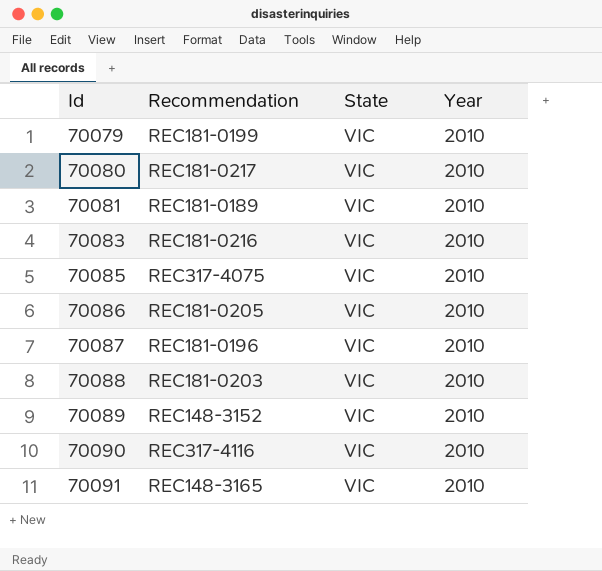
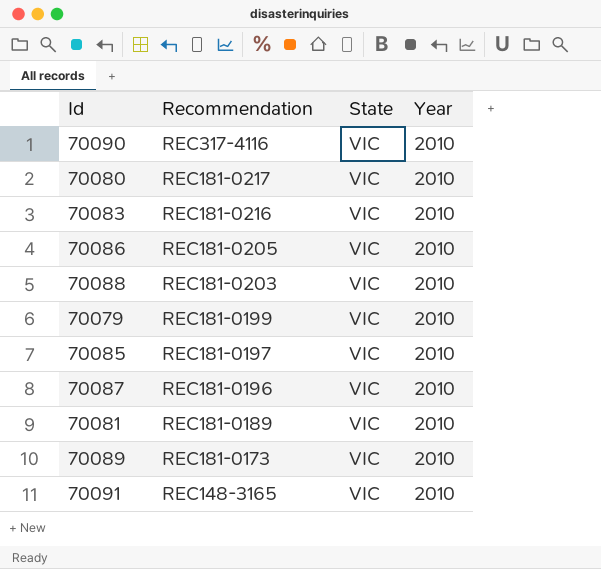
row order: Id ascending -> Recommendation descending
70085 | Recommendation: REC317-4075 -> REC181-0197
70089 | Recommendation: REC148-3152 -> REC181-0173

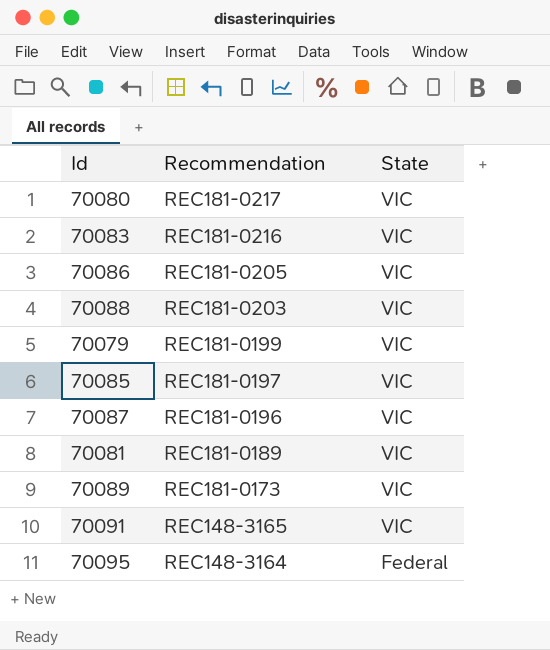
column Year | position: 4 -> none
row 70090: REC317-4116 | VIC | 2010 -> none
row 70095: none -> REC148-3164 | Federal

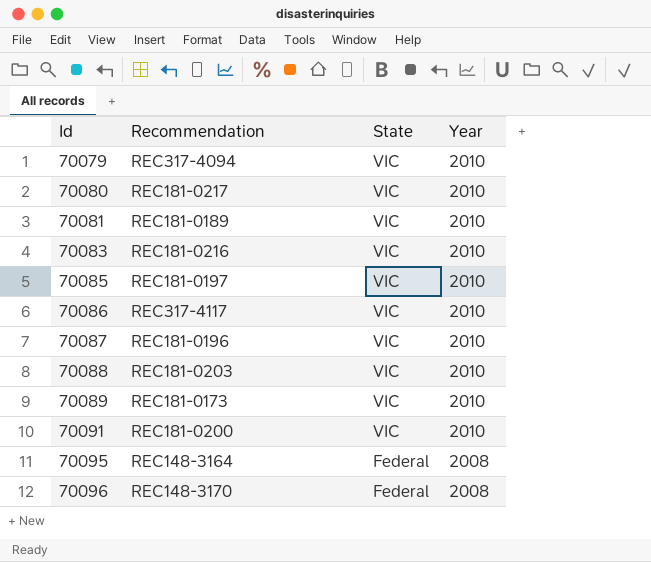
row order: Recommendation descending -> Id ascending
column Year | position: none -> 4
70079 | Recommendation: REC181-0199 -> REC317-4094
70086 | Recommendation: REC181-0205 -> REC317-4117
70091 | Recommendation: REC148-3165 -> REC181-0200
row 70096: none -> REC148-3170 | Federal | 2008

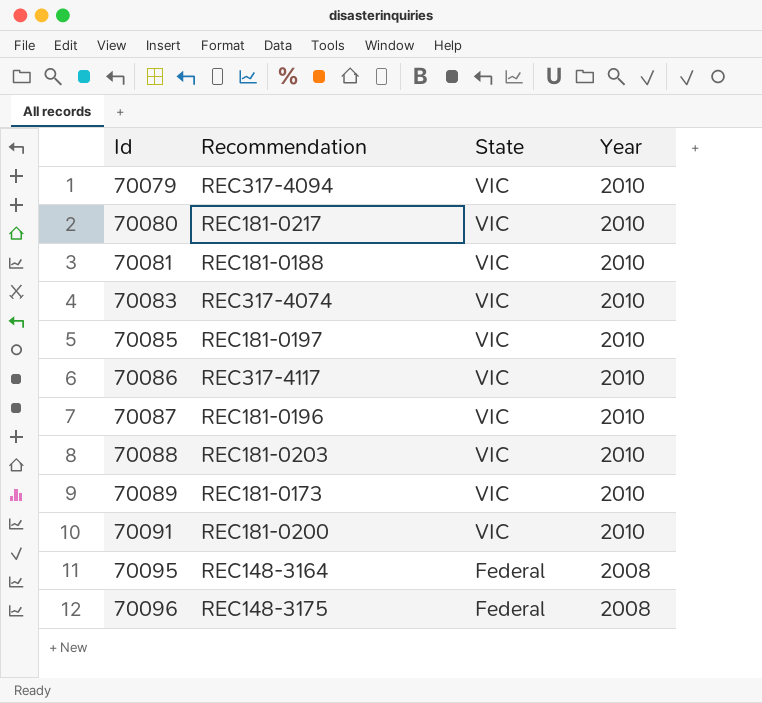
70081 | Recommendation: REC181-0189 -> REC181-0188
70083 | Recommendation: REC181-0216 -> REC317-4074
70096 | Recommendation: REC148-3170 -> REC148-3175

